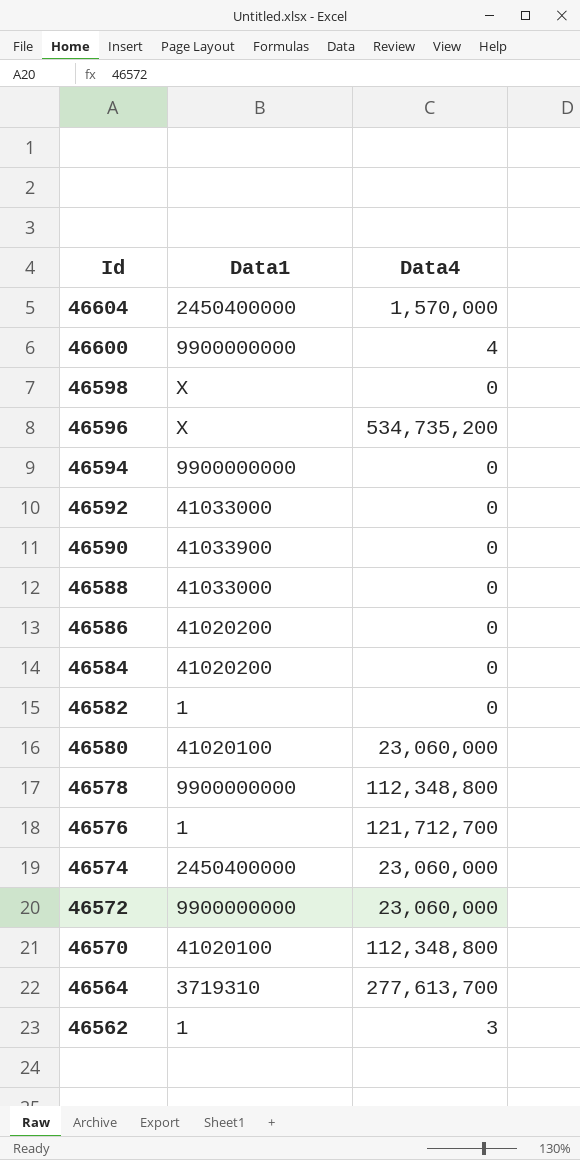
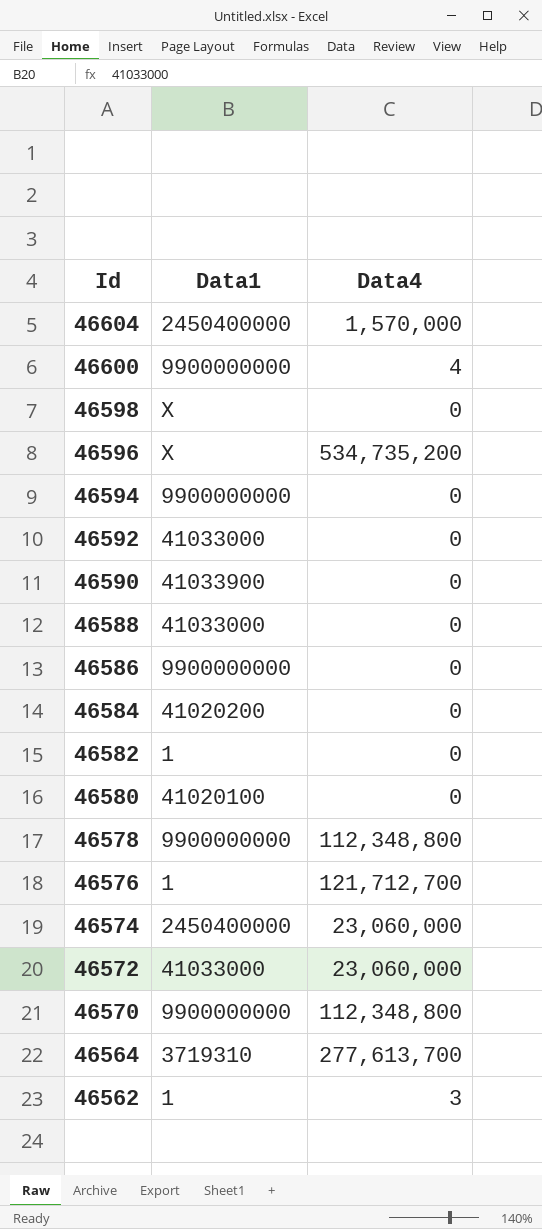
46586 | Data1: 41020200 -> 9900000000
46580 | Data4: 23,060,000 -> 0
46572 | Data1: 9900000000 -> 41033000
46570 | Data1: 41020100 -> 9900000000

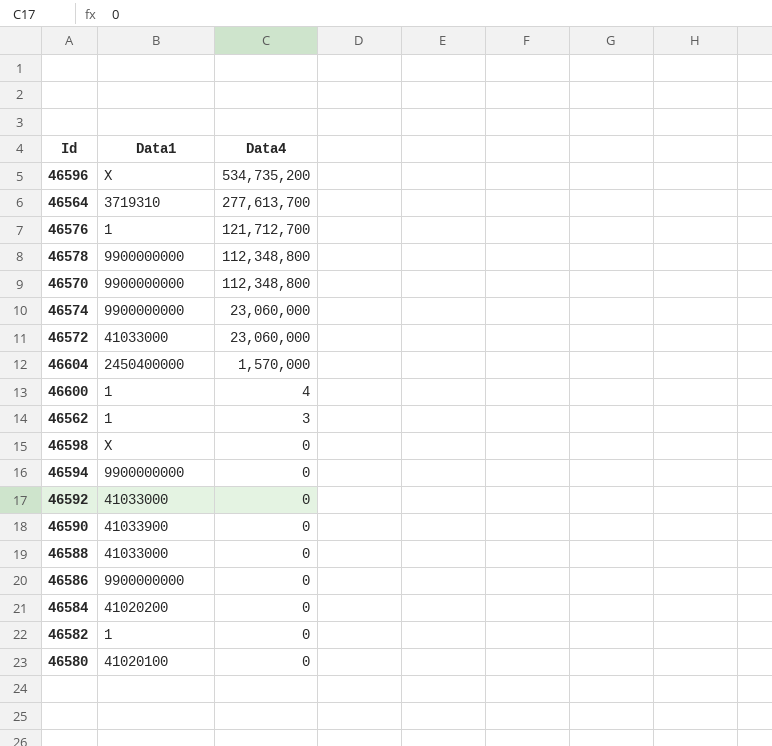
row order: Id descending -> Data4 descending
46574 | Data1: 2450400000 -> 9900000000
46600 | Data1: 9900000000 -> 1

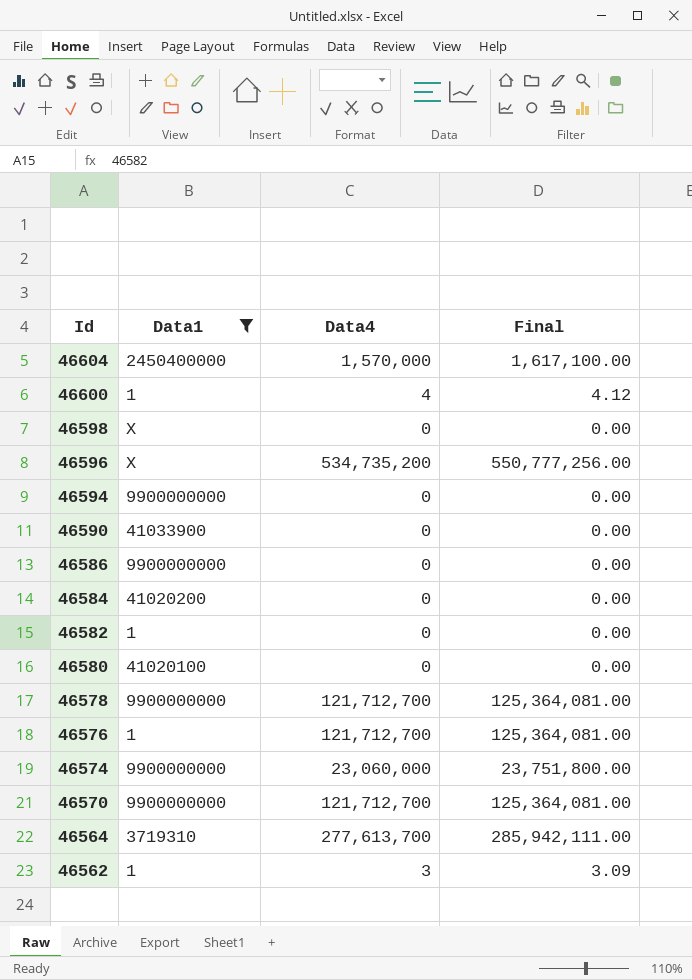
filter: none -> Data1 != 41033000
row order: Data4 descending -> Id descending
column Final | formula: none -> [Data4] * 1.03
46578 | Data4: 112,348,800 -> 121,712,700
46570 | Data4: 112,348,800 -> 121,712,700

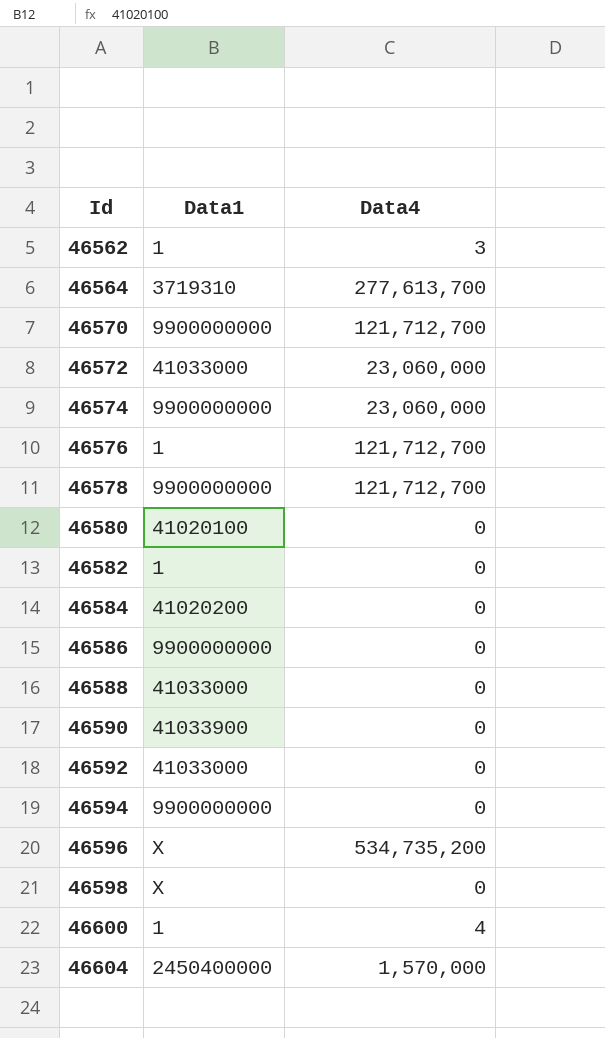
filter: Data1 != 41033000 -> none
row order: Id descending -> Id ascending
column Final | formula: [Data4] * 1.03 -> none

